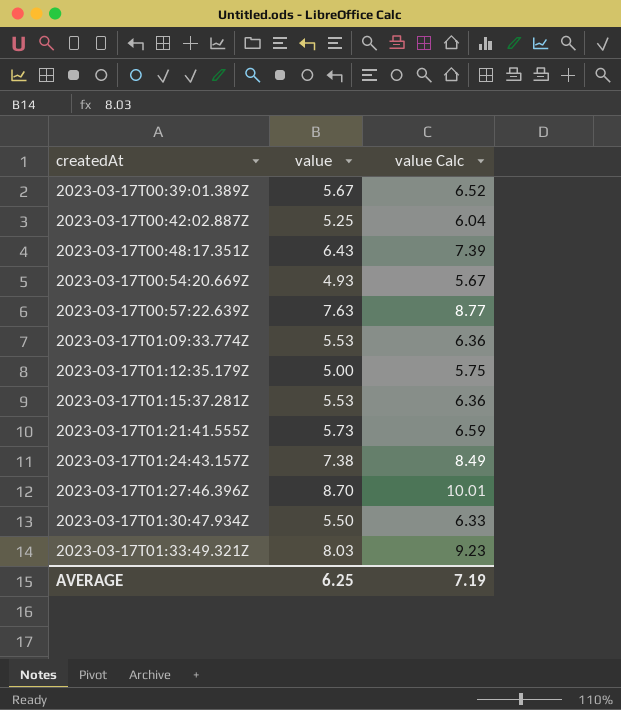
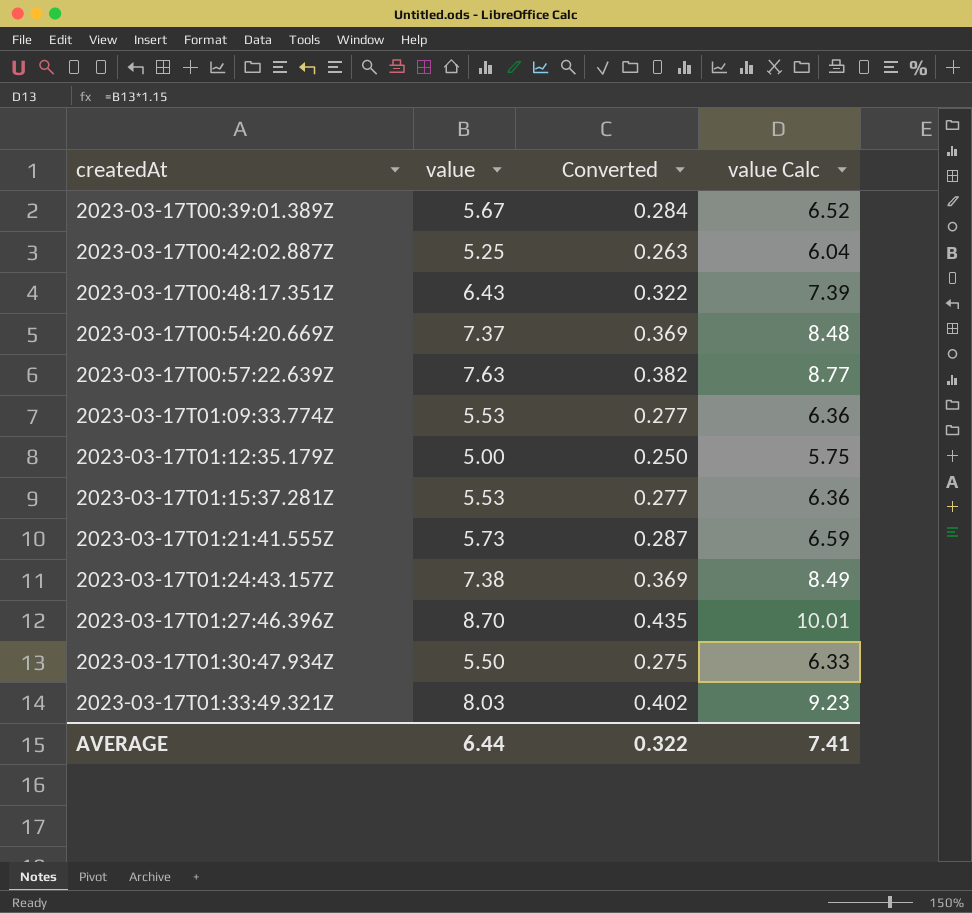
column Converted | formula: none -> [value] * 0.05
2023-03-17T00:54:20.669Z | value: 4.93 -> 7.37
2023-03-17T00:54:20.669Z | value Calc: 5.67 -> 8.48
AVERAGE | value: 6.25 -> 6.44
AVERAGE | value Calc: 7.19 -> 7.41

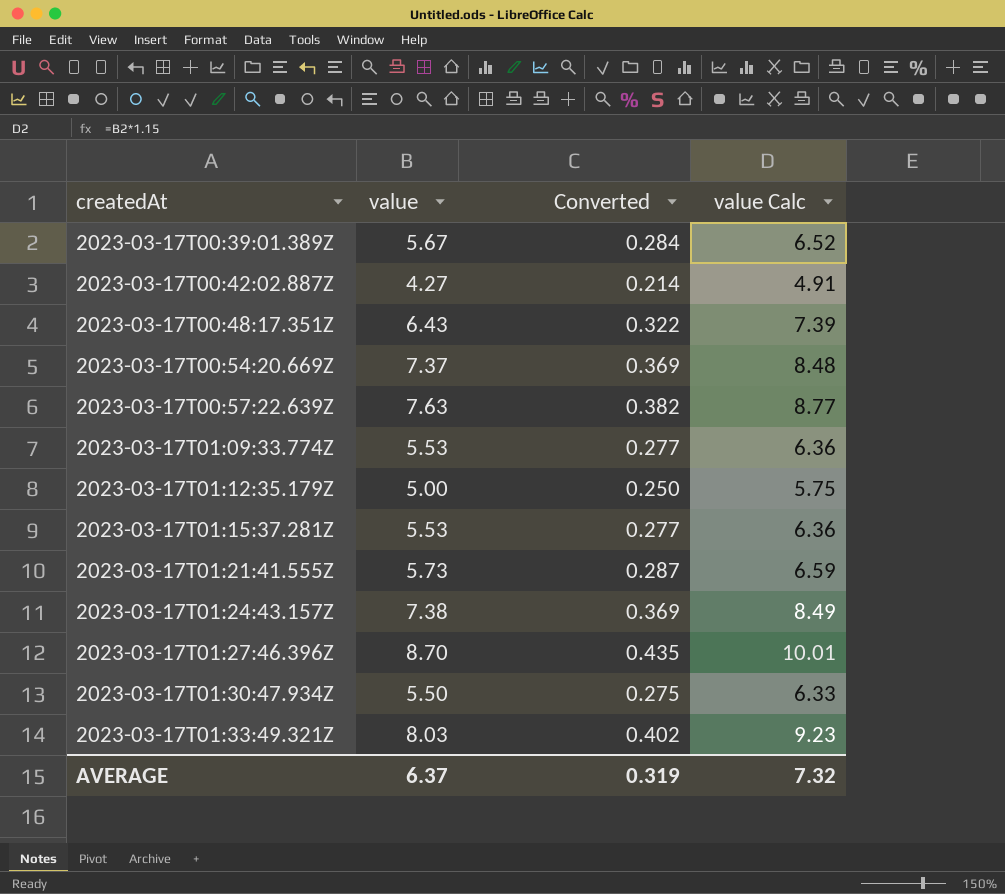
2023-03-17T00:42:02.887Z | value: 5.25 -> 4.27
2023-03-17T00:42:02.887Z | Converted: 0.263 -> 0.214
2023-03-17T00:42:02.887Z | value Calc: 6.04 -> 4.91
AVERAGE | value: 6.44 -> 6.37
AVERAGE | Converted: 0.322 -> 0.319
AVERAGE | value Calc: 7.41 -> 7.32

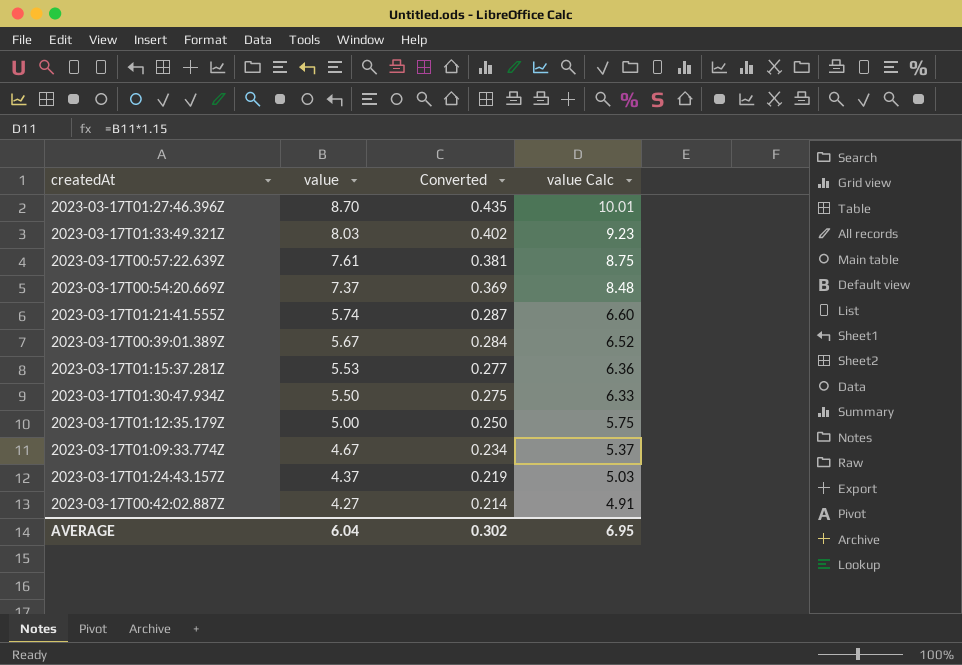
row order: createdAt ascending -> value descending
row 2023-03-17T00:48:17.351Z: 6.43 | 0.322 | 7.39 -> none
2023-03-17T00:57:22.639Z | value: 7.63 -> 7.61
2023-03-17T00:57:22.639Z | Converted: 0.382 -> 0.381
2023-03-17T00:57:22.639Z | value Calc: 8.77 -> 8.75
2023-03-17T01:21:41.555Z | value: 5.73 -> 5.74
2023-03-17T01:21:41.555Z | value Calc: 6.59 -> 6.60
2023-03-17T01:09:33.774Z | value: 5.53 -> 4.67
2023-03-17T01:09:33.774Z | Converted: 0.277 -> 0.234
2023-03-17T01:09:33.774Z | value Calc: 6.36 -> 5.37
2023-03-17T01:24:43.157Z | value: 7.38 -> 4.37
2023-03-17T01:24:43.157Z | Converted: 0.369 -> 0.219
2023-03-17T01:24:43.157Z | value Calc: 8.49 -> 5.03
AVERAGE | value: 6.37 -> 6.04
AVERAGE | Converted: 0.319 -> 0.302
AVERAGE | value Calc: 7.32 -> 6.95

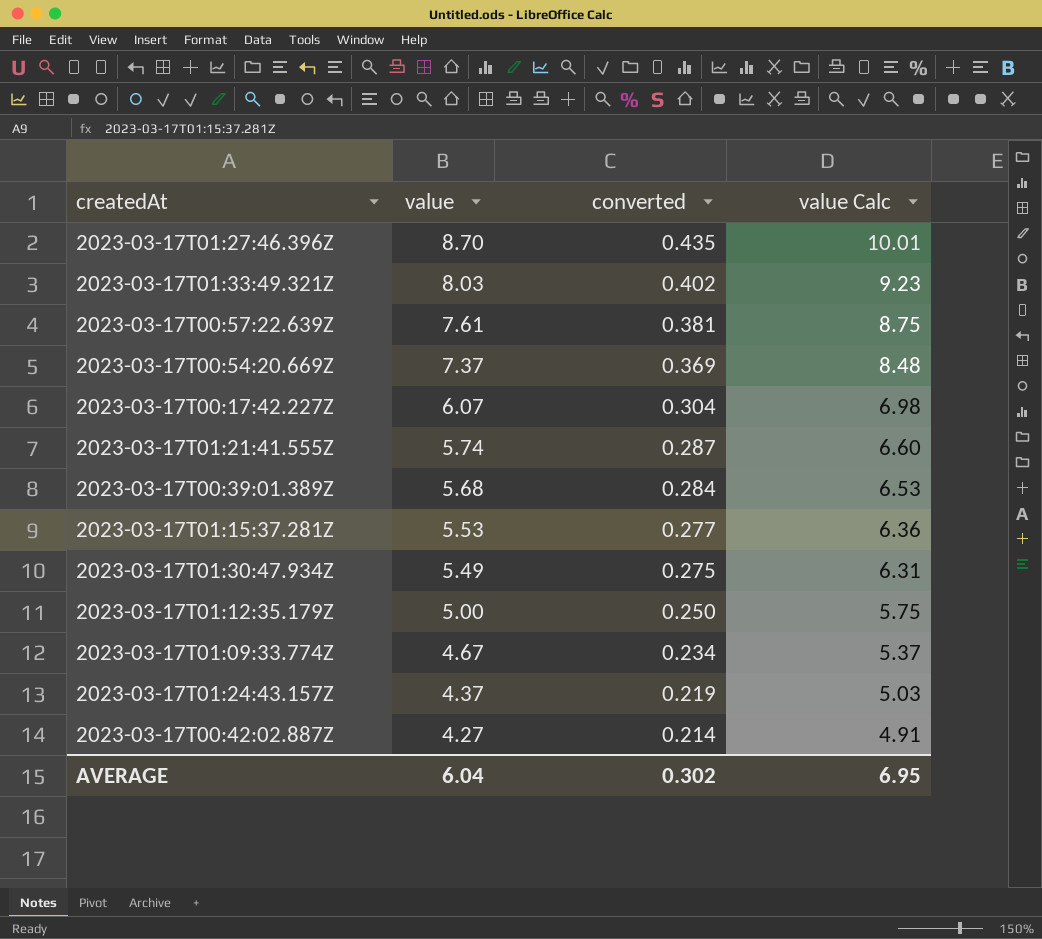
column name: Converted -> converted
row 2023-03-17T00:17:42.227Z: none -> 6.07 | 0.304 | 6.98
2023-03-17T00:39:01.389Z | value: 5.67 -> 5.68
2023-03-17T00:39:01.389Z | value Calc: 6.52 -> 6.53
2023-03-17T01:30:47.934Z | value: 5.50 -> 5.49
2023-03-17T01:30:47.934Z | value Calc: 6.33 -> 6.31

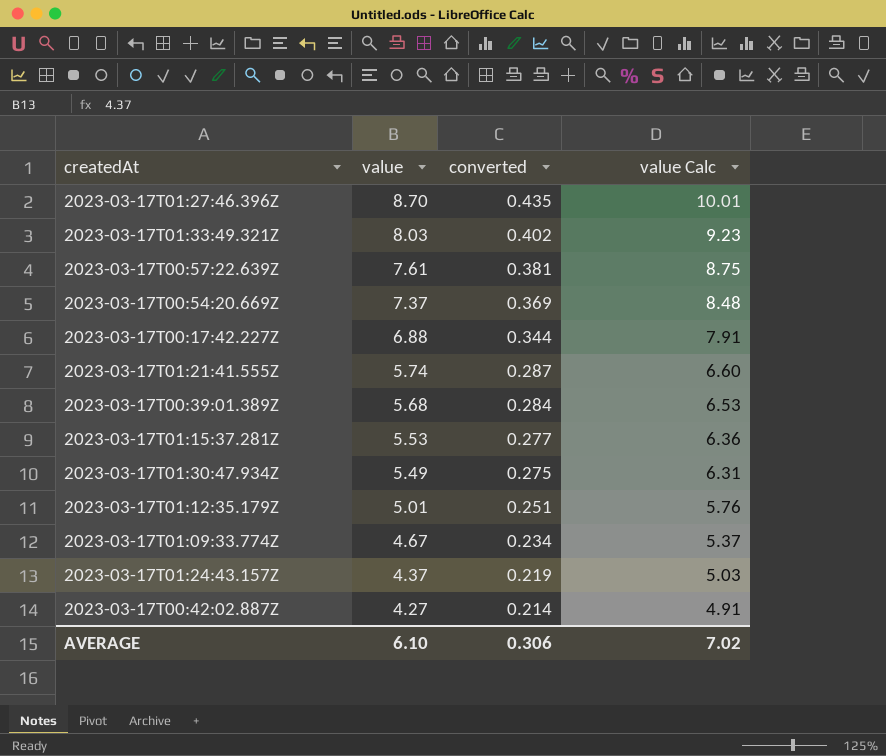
2023-03-17T00:17:42.227Z | value: 6.07 -> 6.88
2023-03-17T00:17:42.227Z | converted: 0.304 -> 0.344
2023-03-17T00:17:42.227Z | value Calc: 6.98 -> 7.91
2023-03-17T01:12:35.179Z | value: 5.00 -> 5.01
2023-03-17T01:12:35.179Z | converted: 0.250 -> 0.251
2023-03-17T01:12:35.179Z | value Calc: 5.75 -> 5.76
AVERAGE | value: 6.04 -> 6.10
AVERAGE | converted: 0.302 -> 0.306
AVERAGE | value Calc: 6.95 -> 7.02

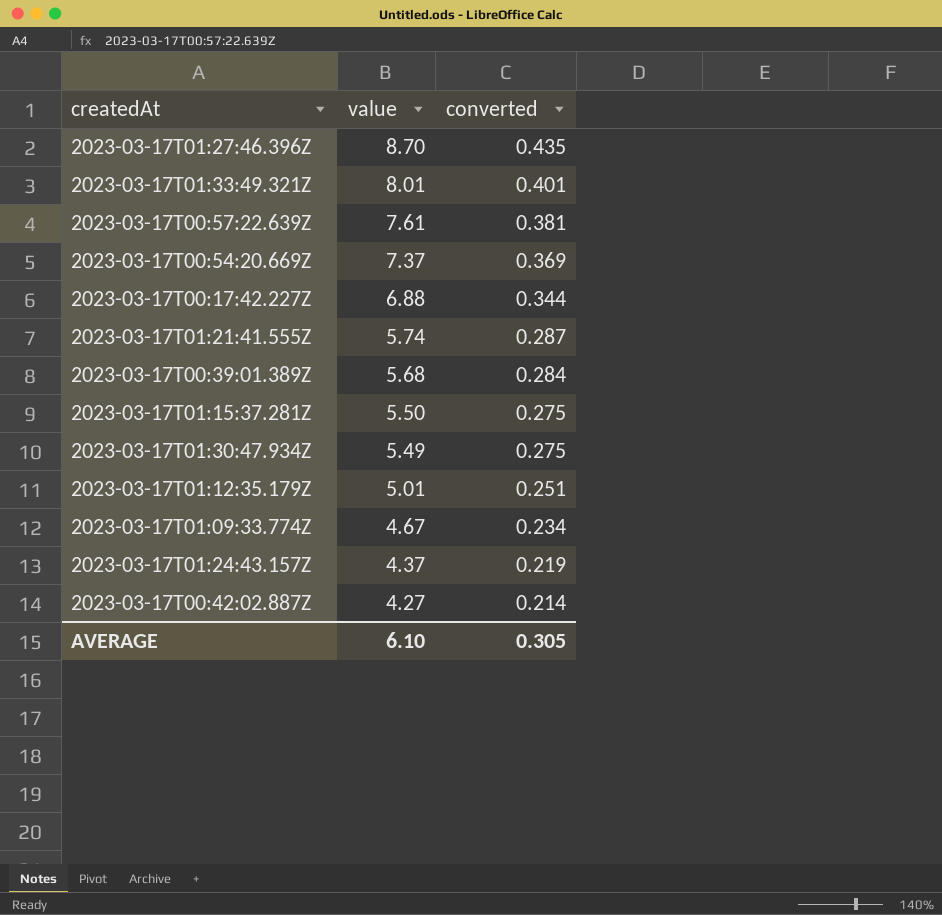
column value Calc | formula: [value] * 1.15 -> none
2023-03-17T01:33:49.321Z | value: 8.03 -> 8.01
2023-03-17T01:33:49.321Z | converted: 0.402 -> 0.401
2023-03-17T01:15:37.281Z | value: 5.53 -> 5.50
2023-03-17T01:15:37.281Z | converted: 0.277 -> 0.275
AVERAGE | converted: 0.306 -> 0.305

